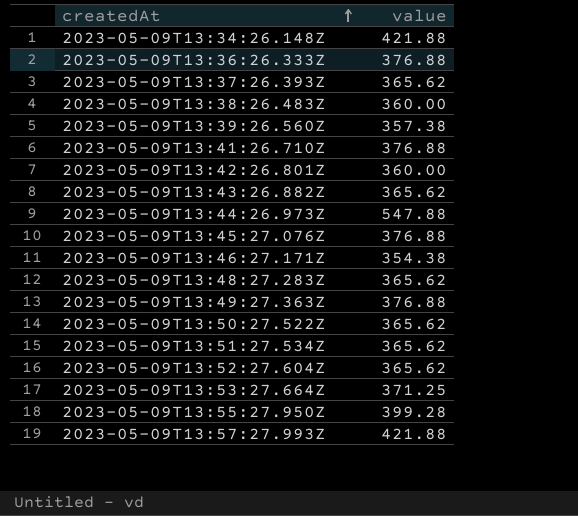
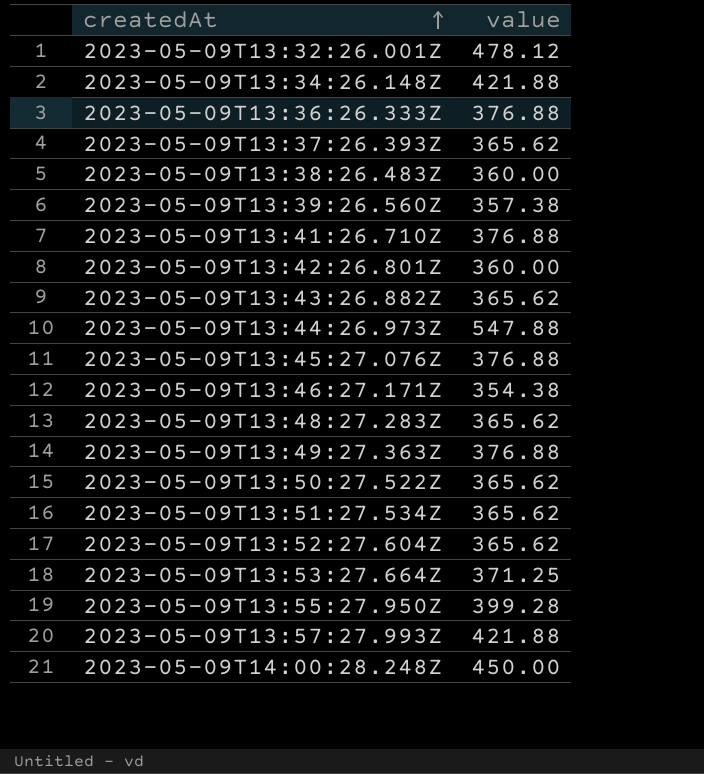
row 2023-05-09T13:32:26.001Z: none -> 478.12
row 2023-05-09T14:00:28.248Z: none -> 450.00

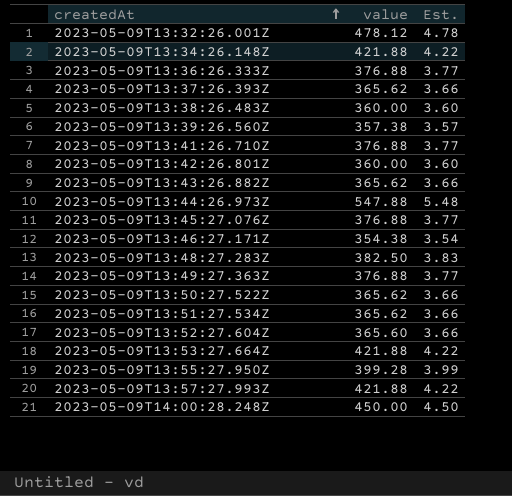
column Est. | formula: none -> [value] * 0.01
2023-05-09T13:48:27.283Z | value: 365.62 -> 382.50
2023-05-09T13:52:27.604Z | value: 365.62 -> 365.60
2023-05-09T13:53:27.664Z | value: 371.25 -> 421.88

